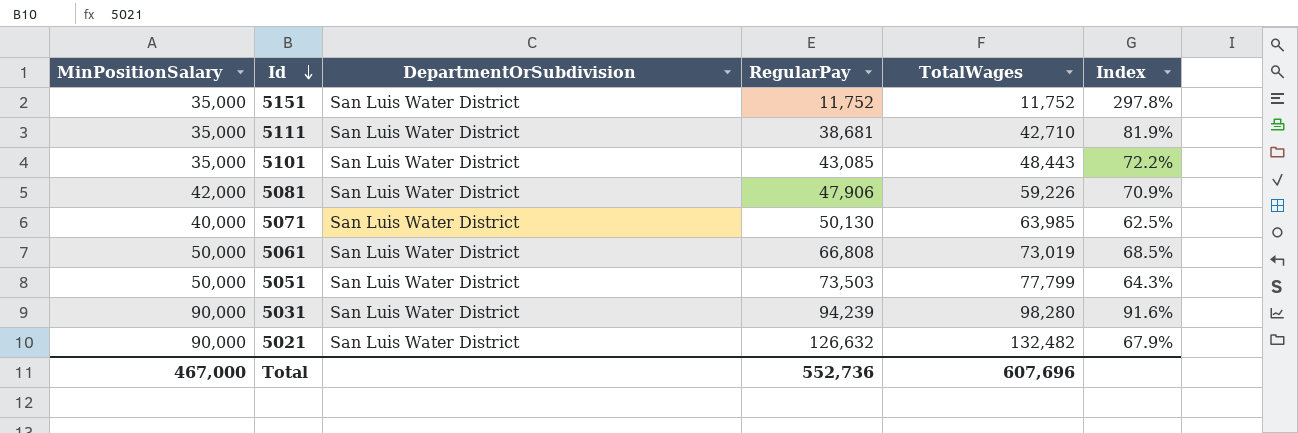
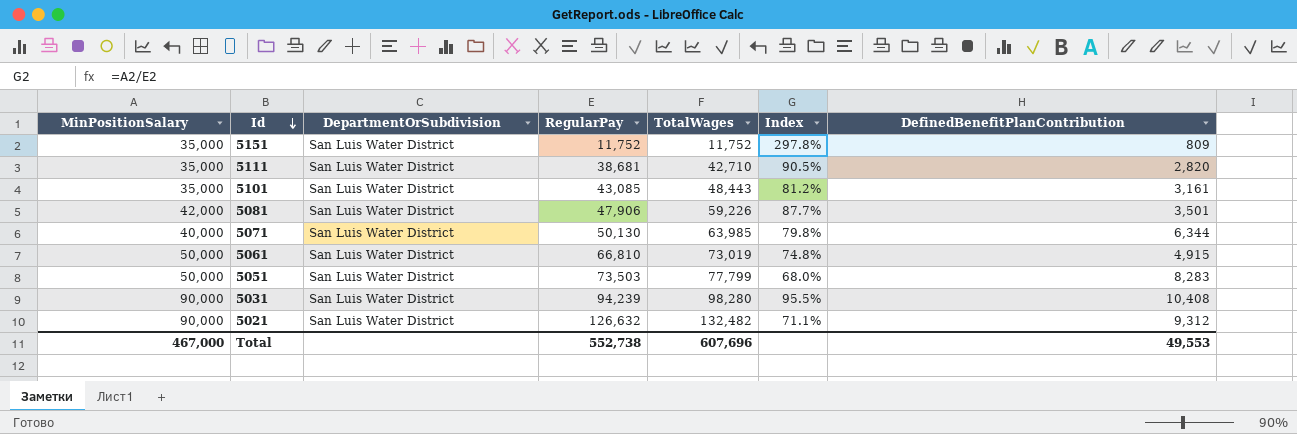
column Index | formula: [MinPositionSalary] / [TotalWages] -> [MinPositionSalary] / [RegularPay]
column DefinedBenefitPlanContribution | position: none -> 7
5061 | RegularPay: 66,808 -> 66,810
Total | RegularPay: 552,736 -> 552,738

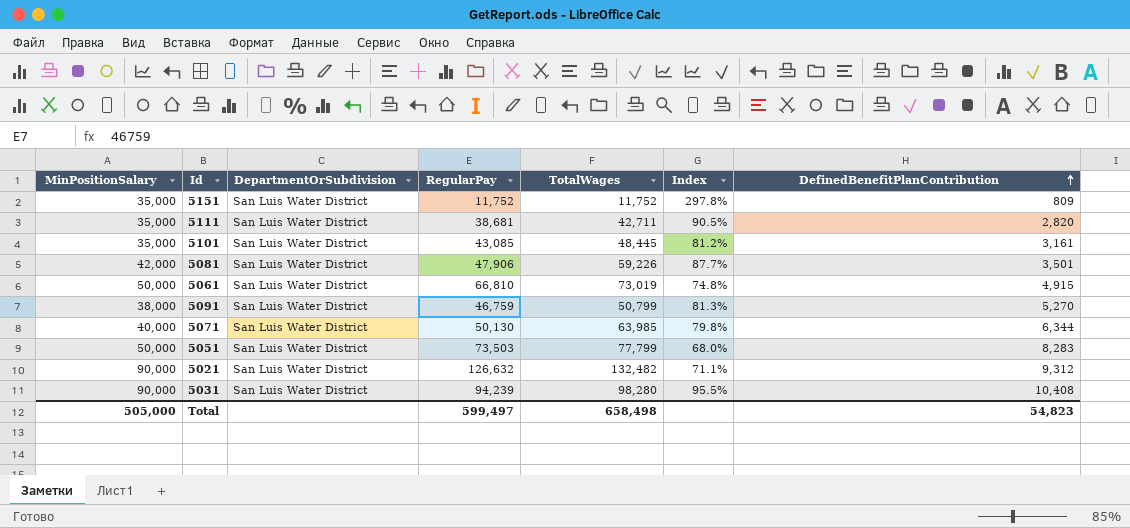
row order: Id descending -> DefinedBenefitPlanContribution ascending
5111 | TotalWages: 42,710 -> 42,711
5101 | TotalWages: 48,443 -> 48,445
row 5091: none -> 38,000 | San Luis Water District | 46,759 | 50,799 | 81.3% | 5,270
Total | MinPositionSalary: 467,000 -> 505,000
Total | RegularPay: 552,738 -> 599,497
Total | TotalWages: 607,696 -> 658,498
Total | DefinedBenefitPlanContribution: 49,553 -> 54,823

